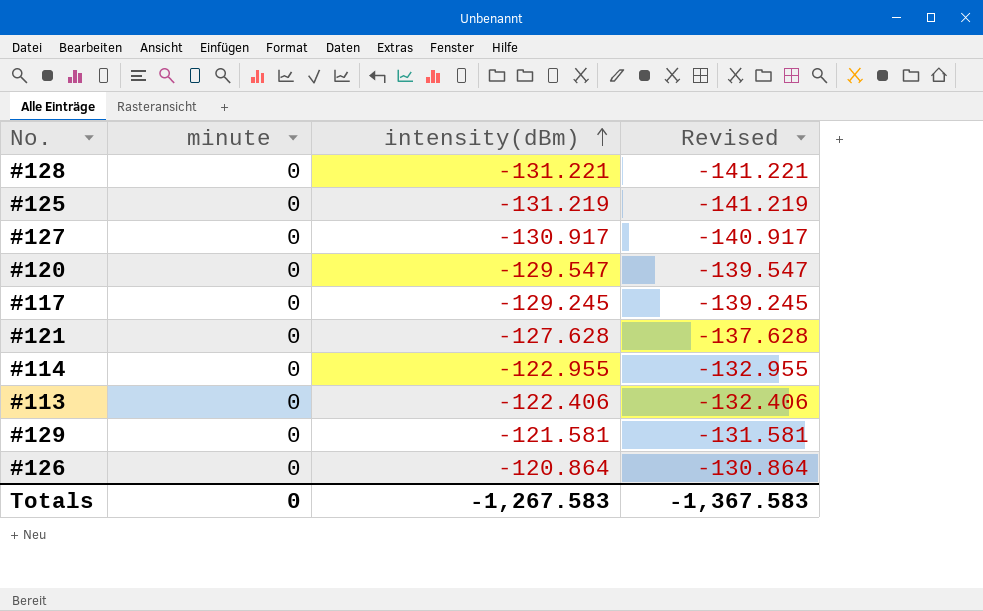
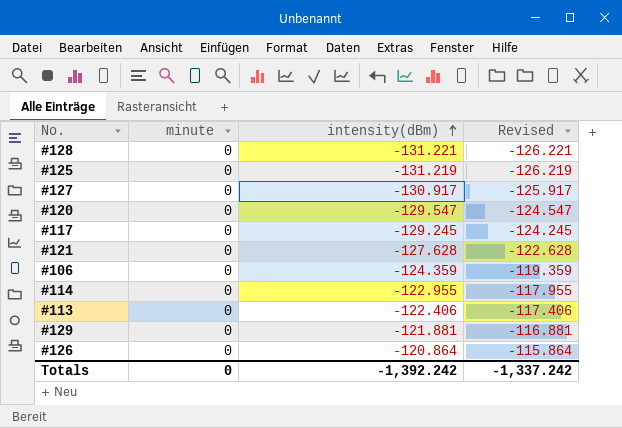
column Revised | formula: [intensity(dBm)] - 10 -> [intensity(dBm)] + 5
row #106: none -> 0 | -124.359 | -119.359
#129 | intensity(dBm): -121.581 -> -121.881
Totals | intensity(dBm): -1,267.583 -> -1,392.242
Totals | Revised: -1,367.583 -> -1,337.242

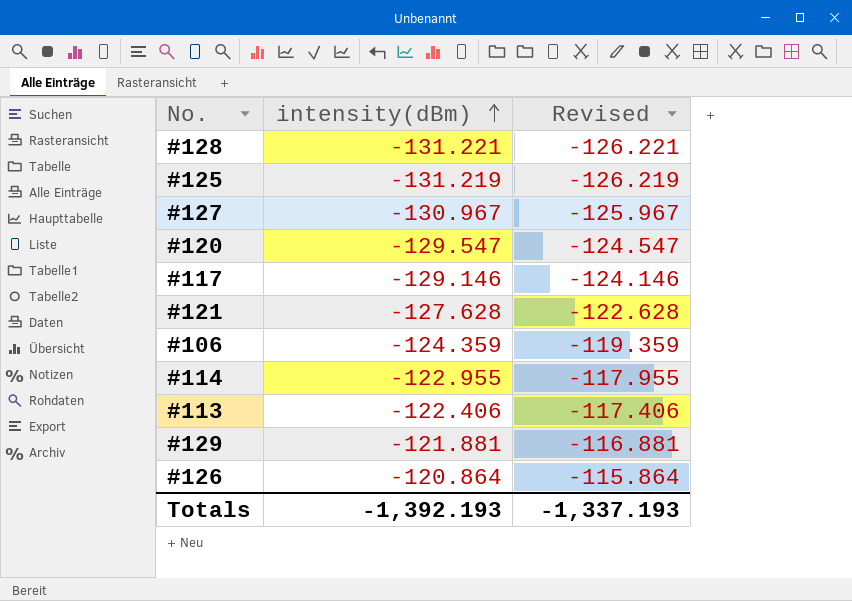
column minute | position: 2 -> none
#127 | intensity(dBm): -130.917 -> -130.967
#127 | Revised: -125.917 -> -125.967
#117 | intensity(dBm): -129.245 -> -129.146
#117 | Revised: -124.245 -> -124.146
Totals | intensity(dBm): -1,392.242 -> -1,392.193
Totals | Revised: -1,337.242 -> -1,337.193

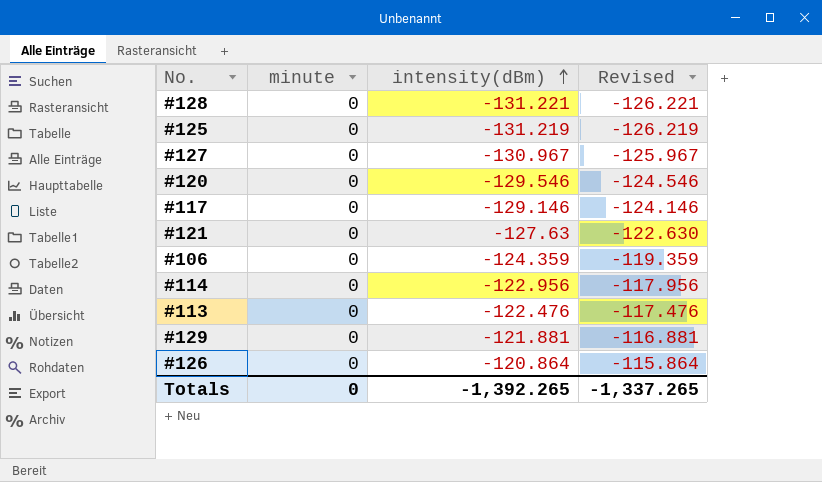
column minute | position: none -> 2
#120 | intensity(dBm): -129.547 -> -129.546
#120 | Revised: -124.547 -> -124.546
#121 | intensity(dBm): -127.628 -> -127.63
#121 | Revised: -122.628 -> -122.630
#114 | intensity(dBm): -122.955 -> -122.956
#114 | Revised: -117.955 -> -117.956
#113 | intensity(dBm): -122.406 -> -122.476
#113 | Revised: -117.406 -> -117.476
Totals | intensity(dBm): -1,392.193 -> -1,392.265
Totals | Revised: -1,337.193 -> -1,337.265

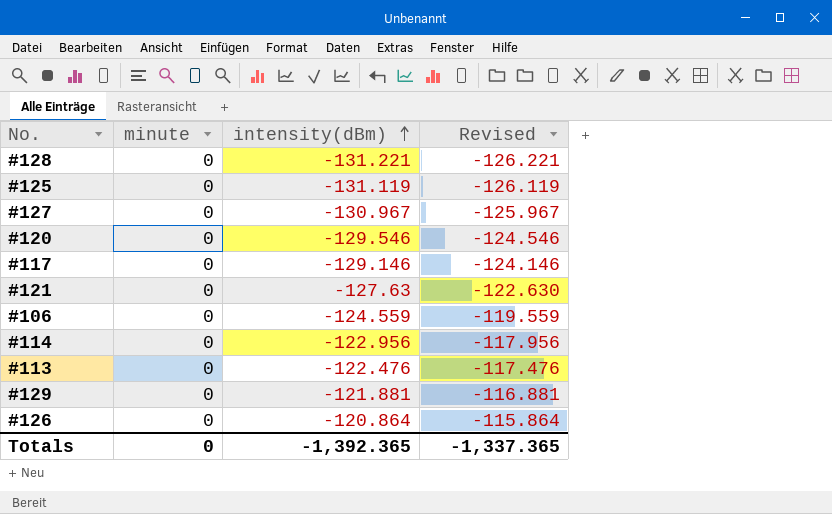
#125 | intensity(dBm): -131.219 -> -131.119
#125 | Revised: -126.219 -> -126.119
#106 | intensity(dBm): -124.359 -> -124.559
#106 | Revised: -119.359 -> -119.559
Totals | intensity(dBm): -1,392.265 -> -1,392.365
Totals | Revised: -1,337.265 -> -1,337.365

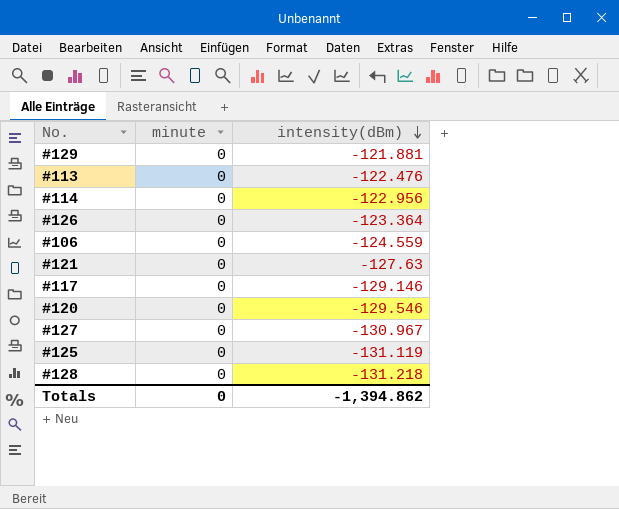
row order: intensity(dBm) ascending -> intensity(dBm) descending
column Revised | formula: [intensity(dBm)] + 5 -> none
#126 | intensity(dBm): -120.864 -> -123.364
#128 | intensity(dBm): -131.221 -> -131.218
Totals | intensity(dBm): -1,392.365 -> -1,394.862

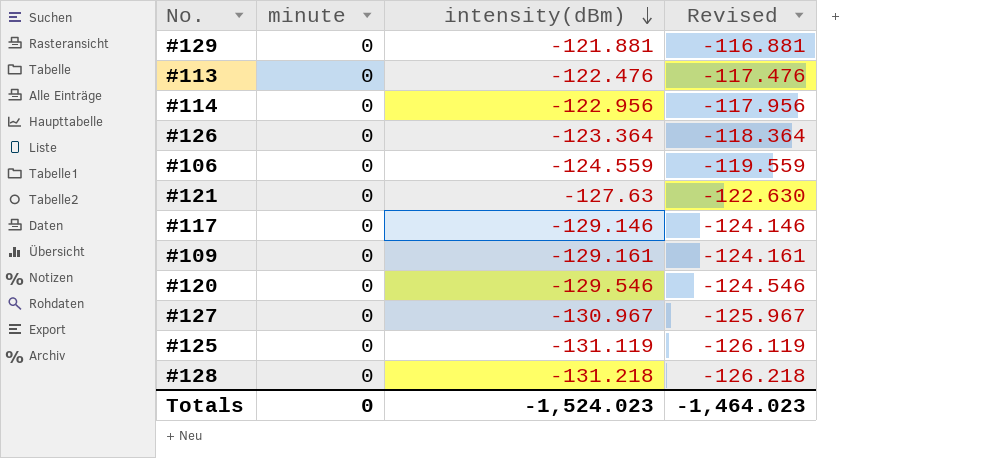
column Revised | formula: none -> [intensity(dBm)] + 5
row #109: none -> 0 | -129.161 | -124.161
Totals | intensity(dBm): -1,394.862 -> -1,524.023

